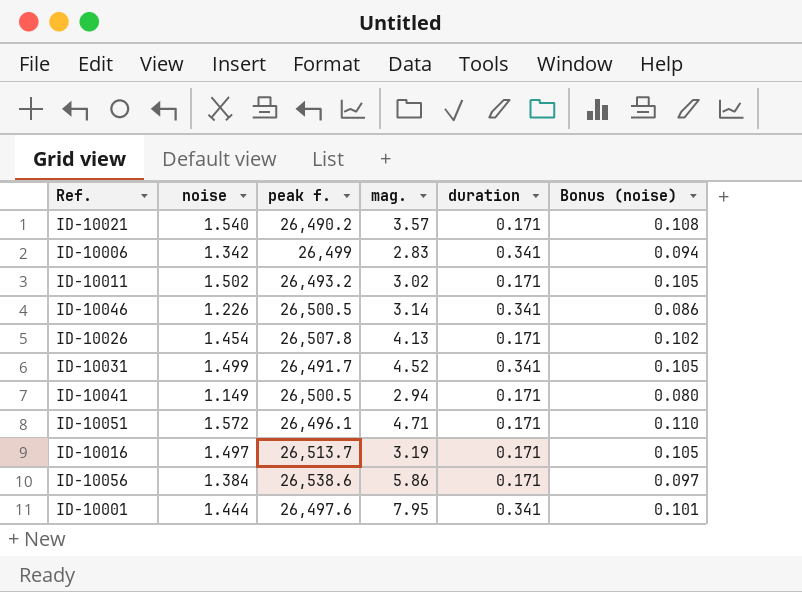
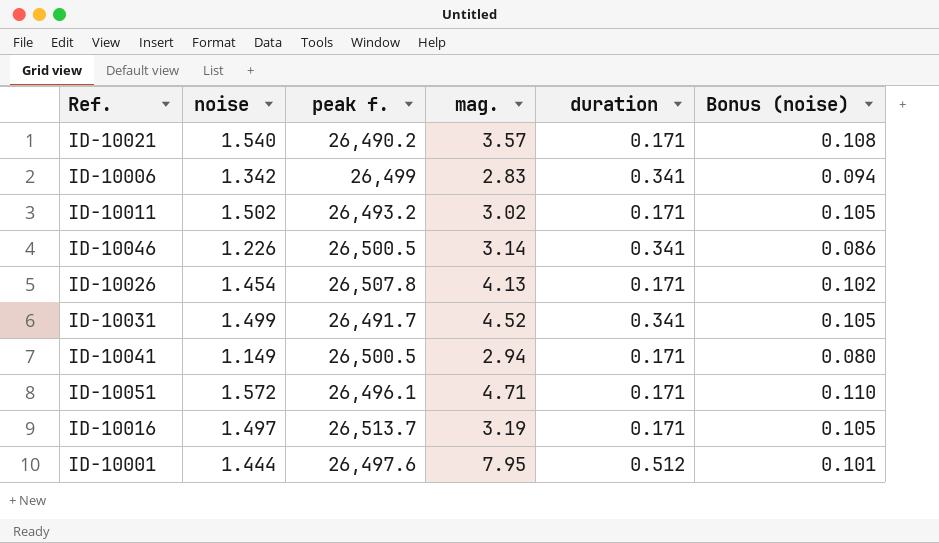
row ID-10056: 1.384 | 26,538.6 | 5.86 | 0.171 | 0.097 -> none
ID-10001 | duration: 0.341 -> 0.512

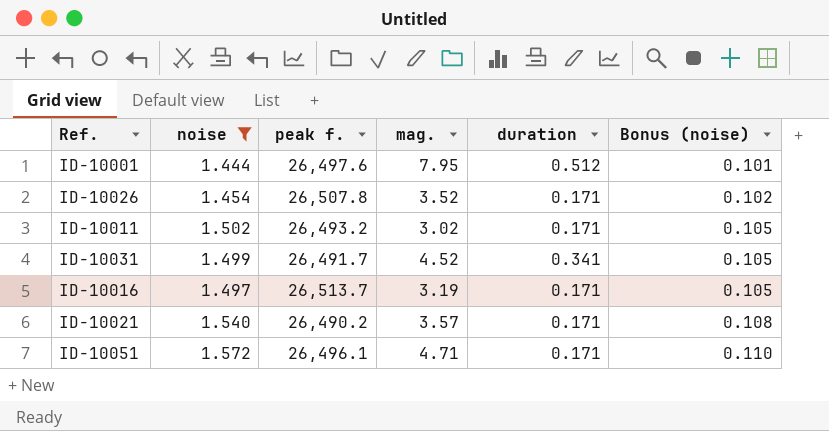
filter: none -> noise >= 1.444
row order: none -> Bonus (noise) ascending
ID-10026 | mag.: 4.13 -> 3.52

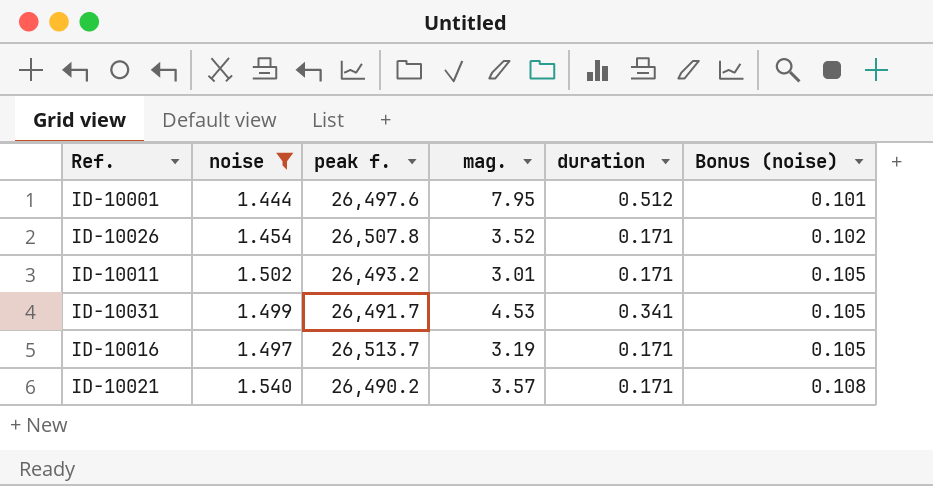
row ID-10051: 1.572 | 26,496.1 | 4.71 | 0.171 | 0.110 -> none
ID-10011 | mag.: 3.02 -> 3.01
ID-10031 | mag.: 4.52 -> 4.53

